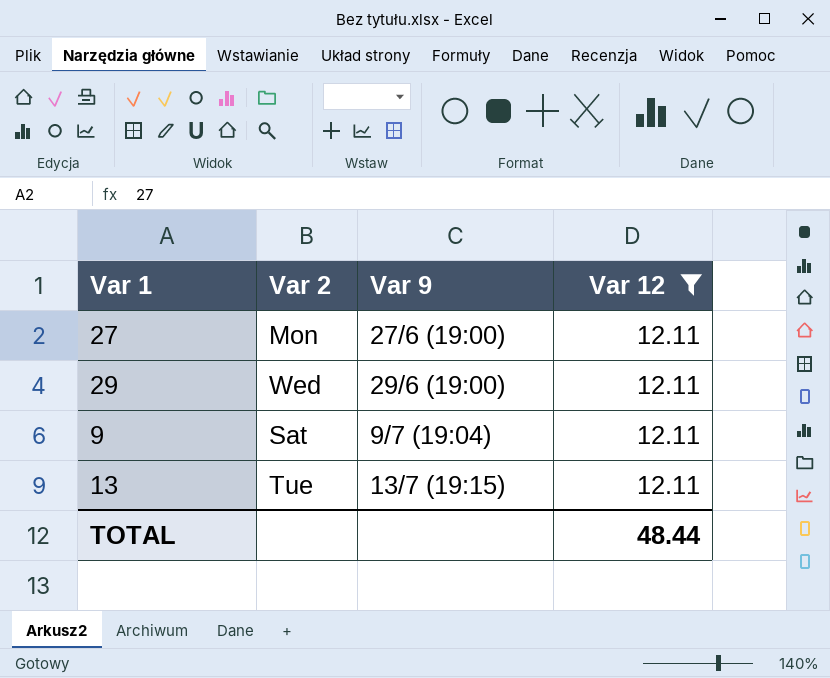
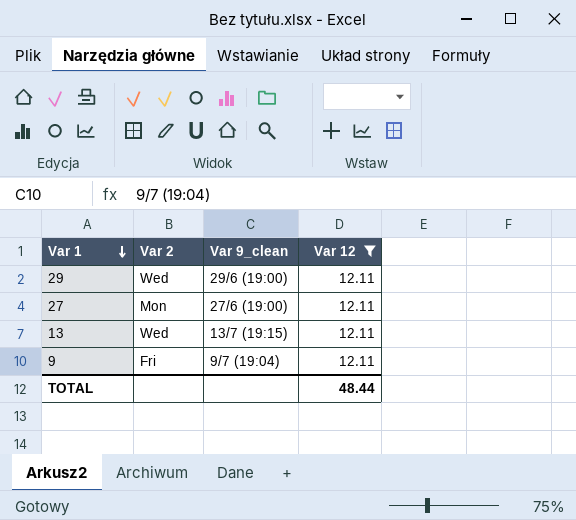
row order: none -> Var 1 descending
column name: Var 9 -> Var 9_clean
13 | Var 2: Tue -> Wed
9 | Var 2: Sat -> Fri

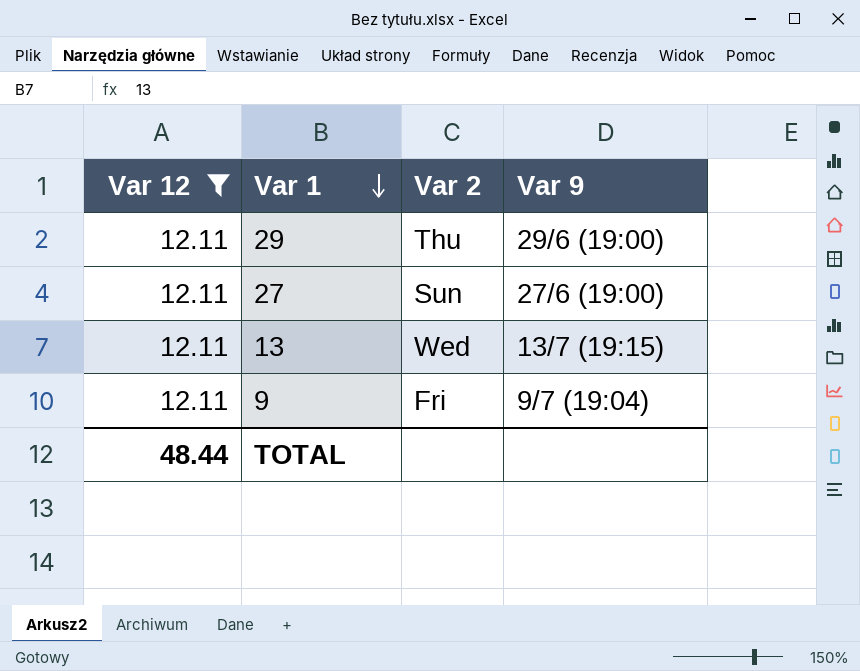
column Var 12 | position: 4 -> 1
column name: Var 9_clean -> Var 9
29 | Var 2: Wed -> Thu
27 | Var 2: Mon -> Sun

